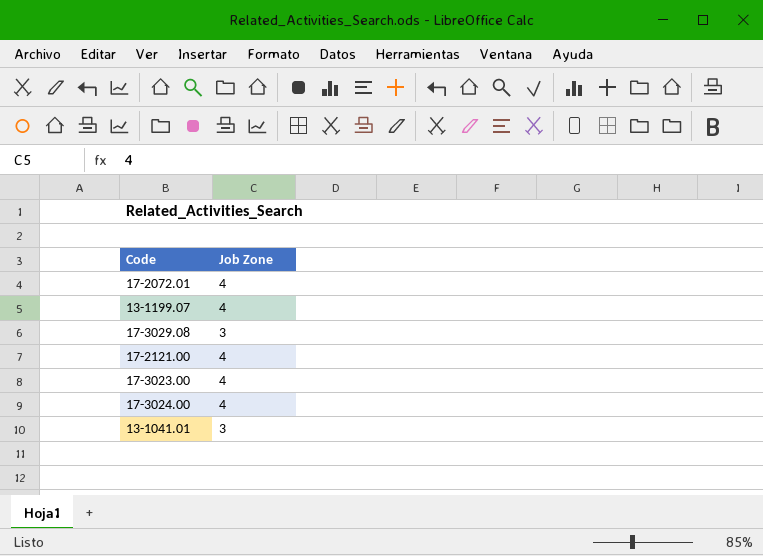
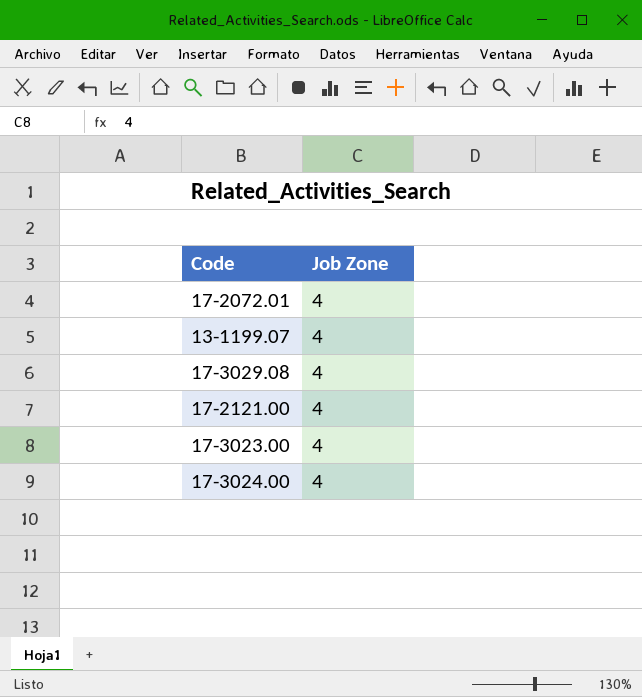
row 13-1041.01: 3 -> none
17-3029.08 | Job Zone: 3 -> 4

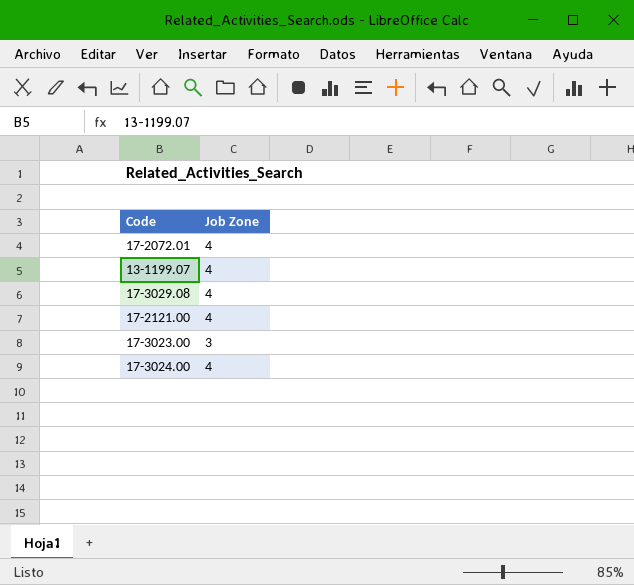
17-3023.00 | Job Zone: 4 -> 3

